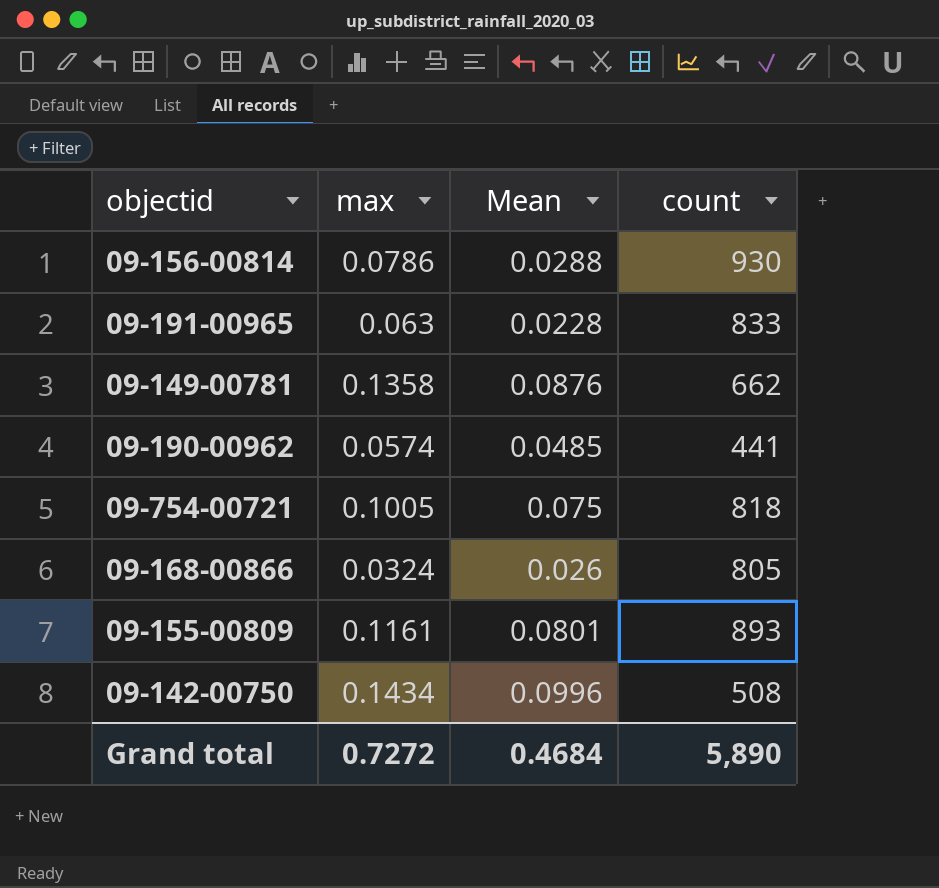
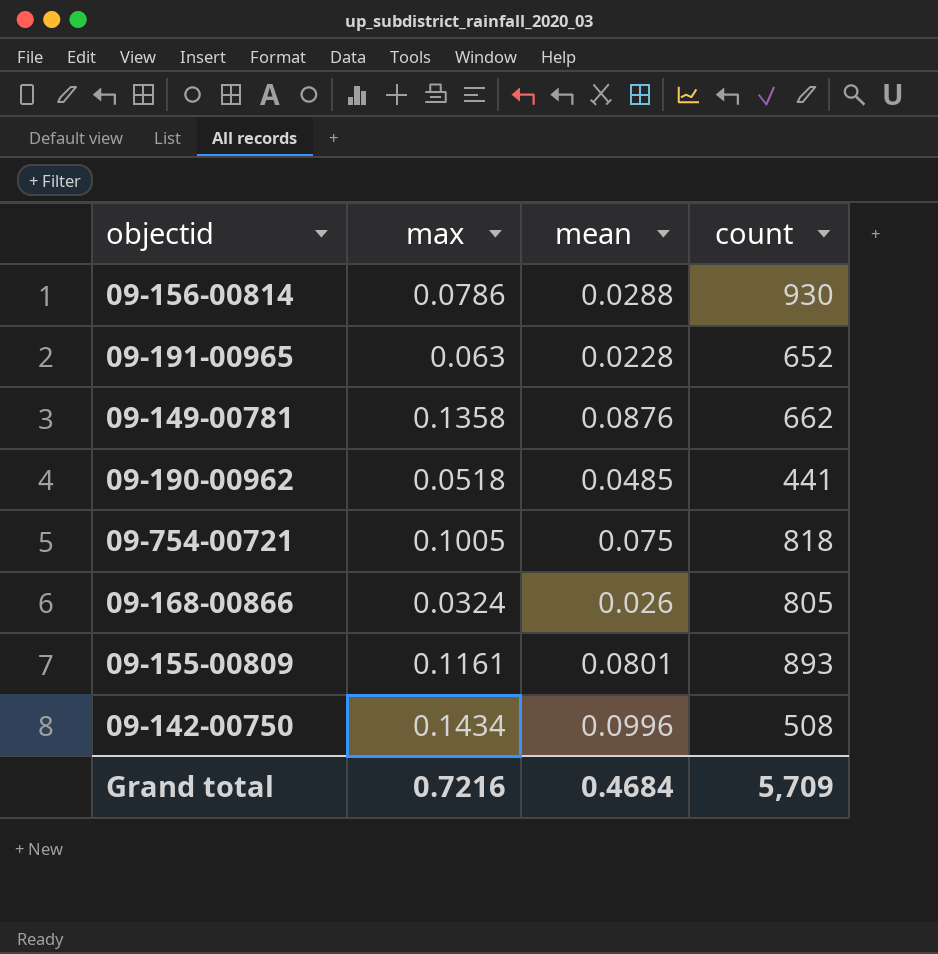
column name: Mean -> mean
09-191-00965 | count: 833 -> 652
09-190-00962 | max: 0.0574 -> 0.0518
Grand total | max: 0.7272 -> 0.7216
Grand total | count: 5,890 -> 5,709

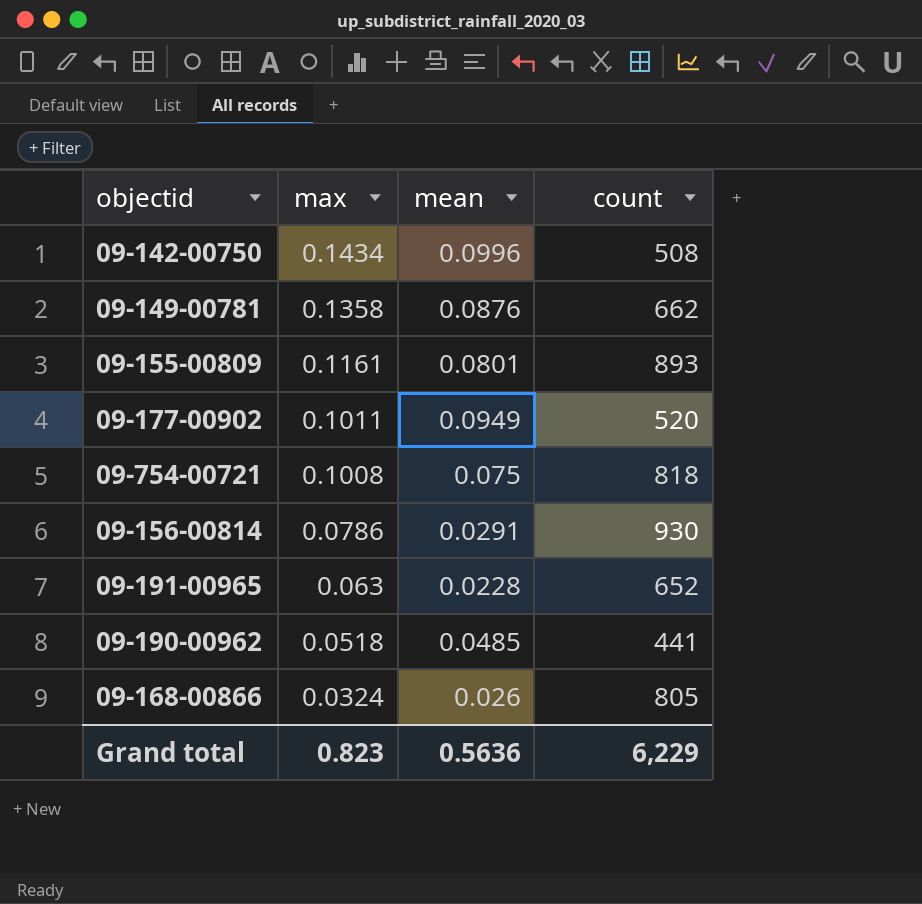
row order: none -> max descending
row 09-177-00902: none -> 0.1011 | 0.0949 | 520
09-754-00721 | max: 0.1005 -> 0.1008
09-156-00814 | mean: 0.0288 -> 0.0291
Grand total | max: 0.7216 -> 0.823
Grand total | mean: 0.4684 -> 0.5636
Grand total | count: 5,709 -> 6,229

